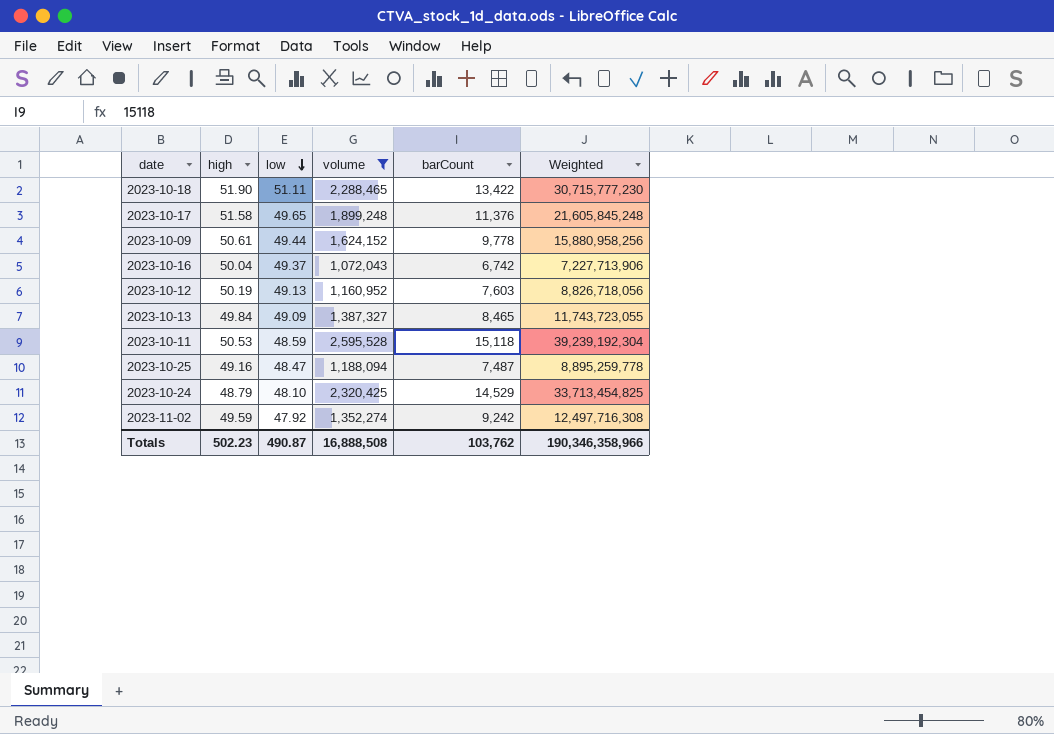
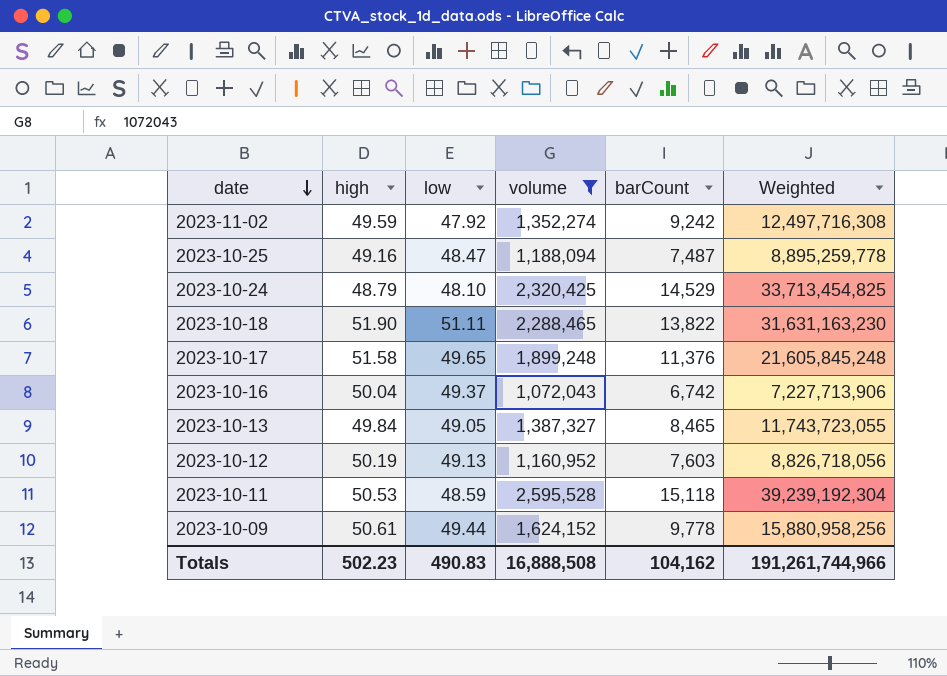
row order: low descending -> date descending
2023-10-18 | barCount: 13,422 -> 13,822
2023-10-18 | Weighted: 30,715,777,230 -> 31,631,163,230
2023-10-13 | low: 49.09 -> 49.05
Totals | low: 490.87 -> 490.83
Totals | barCount: 103,762 -> 104,162
Totals | Weighted: 190,346,358,966 -> 191,261,744,966

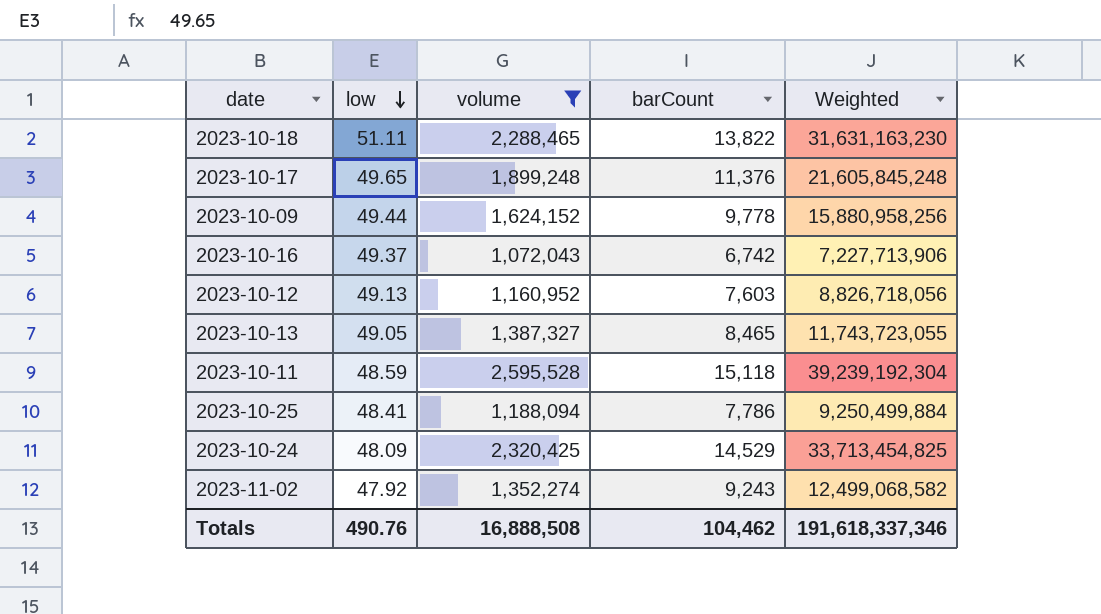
row order: date descending -> low descending
column high | position: 2 -> none
2023-10-25 | low: 48.47 -> 48.41
2023-10-25 | barCount: 7,487 -> 7,786
2023-10-25 | Weighted: 8,895,259,778 -> 9,250,499,884
2023-10-24 | low: 48.10 -> 48.09
2023-11-02 | barCount: 9,242 -> 9,243
2023-11-02 | Weighted: 12,497,716,308 -> 12,499,068,582
Totals | low: 490.83 -> 490.76
Totals | barCount: 104,162 -> 104,462
Totals | Weighted: 191,261,744,966 -> 191,618,337,346

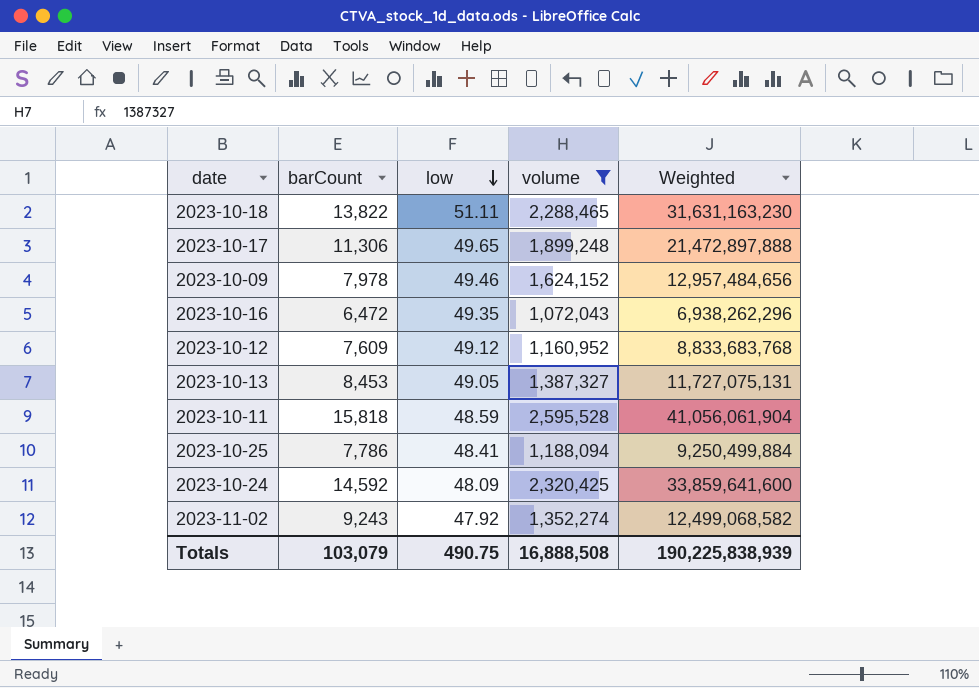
column barCount | position: 4 -> 2
2023-10-17 | barCount: 11,376 -> 11,306
2023-10-17 | Weighted: 21,605,845,248 -> 21,472,897,888
2023-10-09 | barCount: 9,778 -> 7,978
2023-10-09 | low: 49.44 -> 49.46
2023-10-09 | Weighted: 15,880,958,256 -> 12,957,484,656
2023-10-16 | barCount: 6,742 -> 6,472
2023-10-16 | low: 49.37 -> 49.35
2023-10-16 | Weighted: 7,227,713,906 -> 6,938,262,296
2023-10-12 | barCount: 7,603 -> 7,609
2023-10-12 | low: 49.13 -> 49.12
2023-10-12 | Weighted: 8,826,718,056 -> 8,833,683,768
2023-10-13 | barCount: 8,465 -> 8,453
2023-10-13 | Weighted: 11,743,723,055 -> 11,727,075,131
2023-10-11 | barCount: 15,118 -> 15,818
2023-10-11 | Weighted: 39,239,192,304 -> 41,056,061,904
2023-10-24 | barCount: 14,529 -> 14,592
2023-10-24 | Weighted: 33,713,454,825 -> 33,859,641,600
Totals | barCount: 104,462 -> 103,079
Totals | low: 490.76 -> 490.75
Totals | Weighted: 191,618,337,346 -> 190,225,838,939

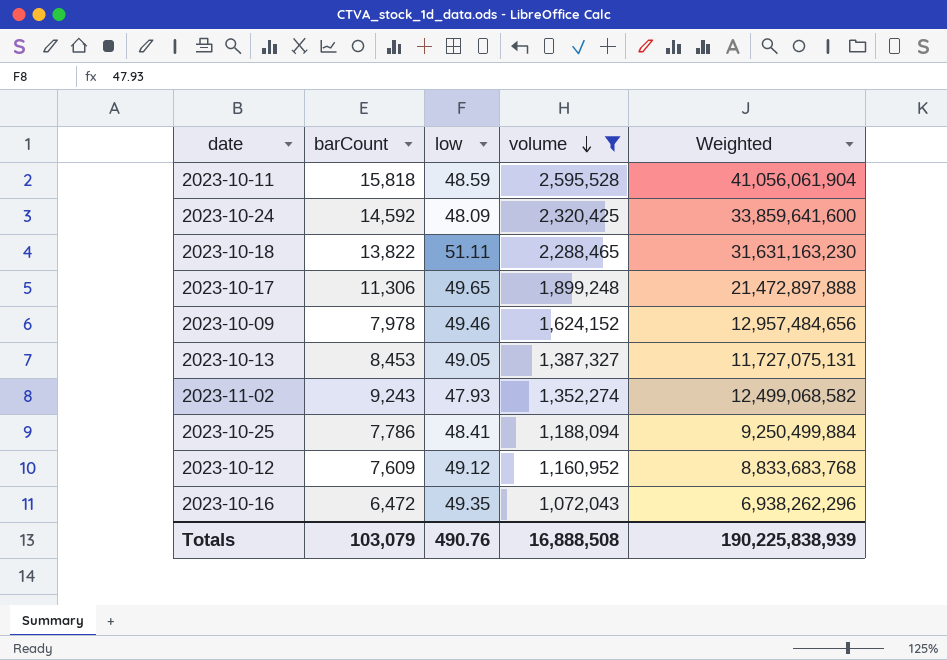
row order: low descending -> volume descending
2023-11-02 | low: 47.92 -> 47.93
Totals | low: 490.75 -> 490.76

